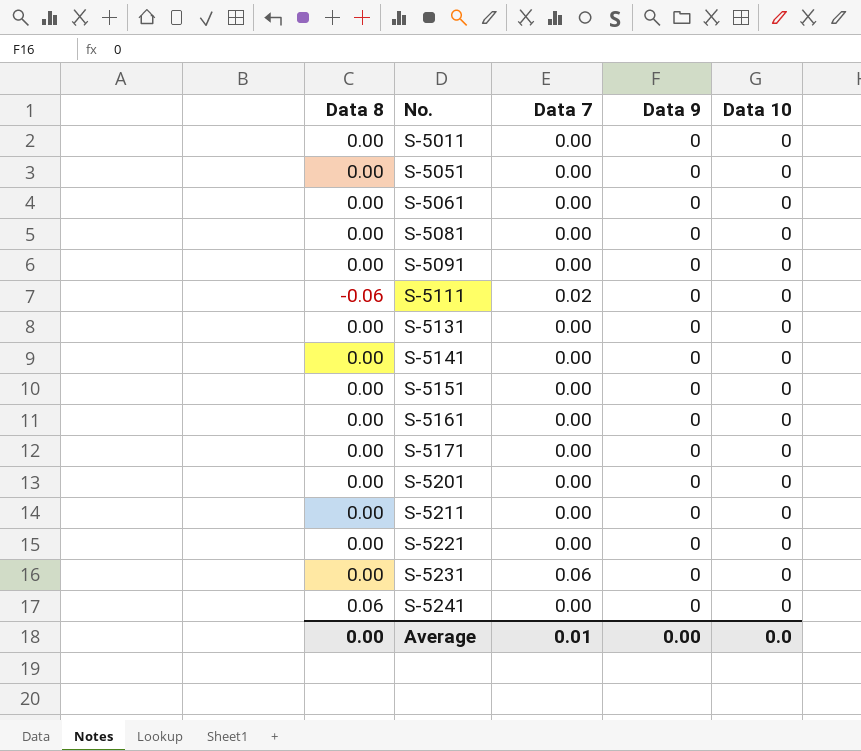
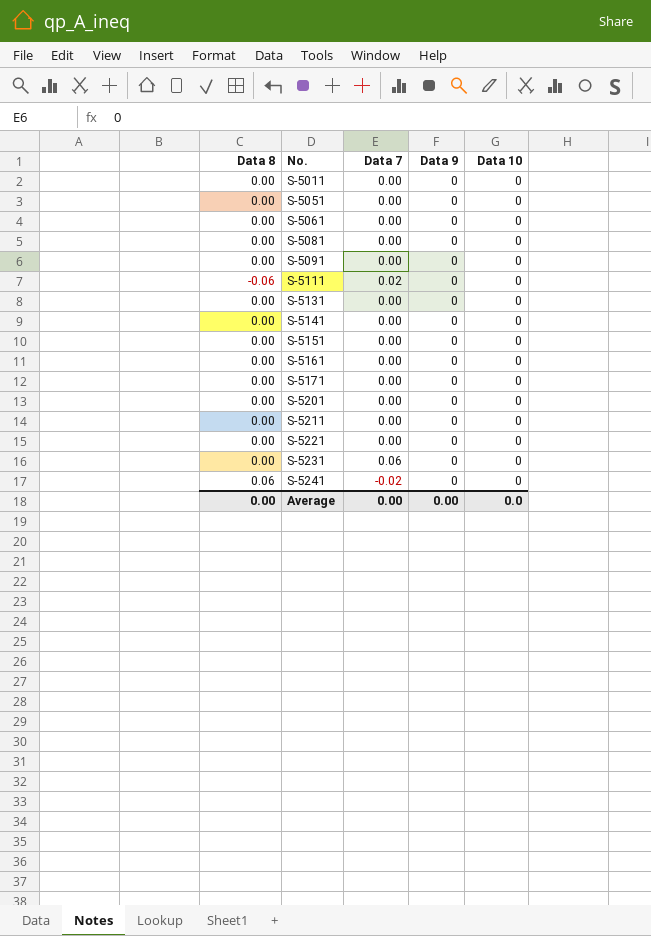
S-5241 | Data 7: 0.00 -> -0.02
Average | Data 7: 0.01 -> 0.00

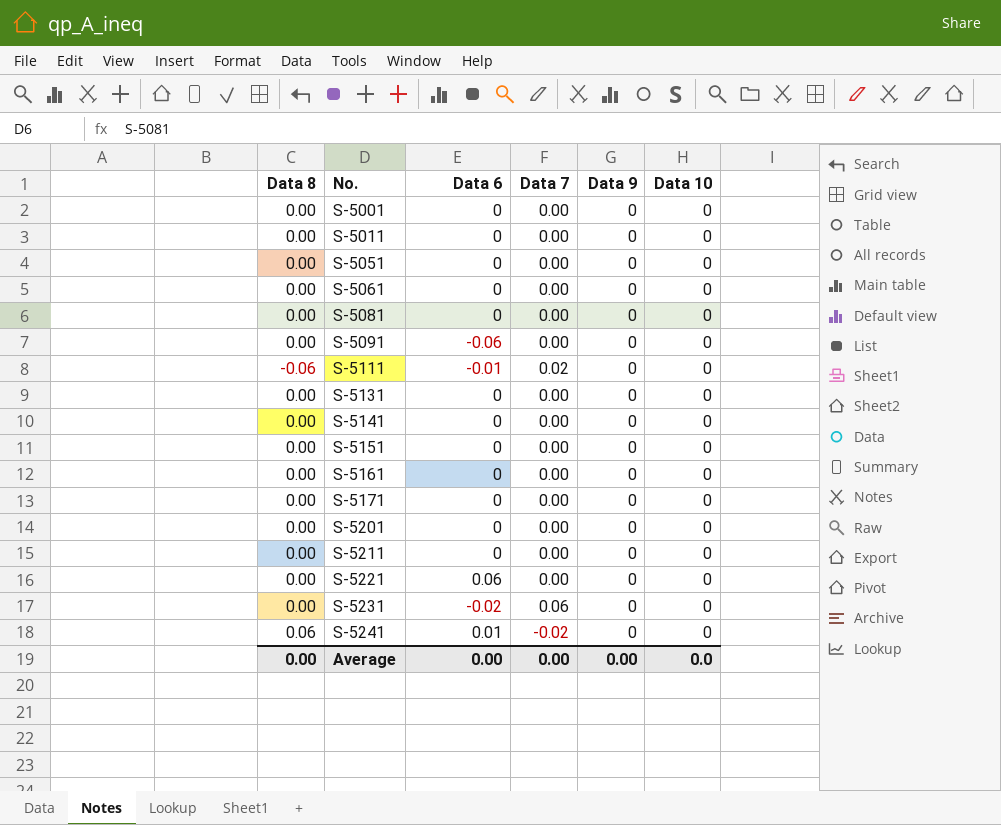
column Data 6 | position: none -> 3
row S-5001: none -> 0.00 | 0 | 0.00 | 0 | 0

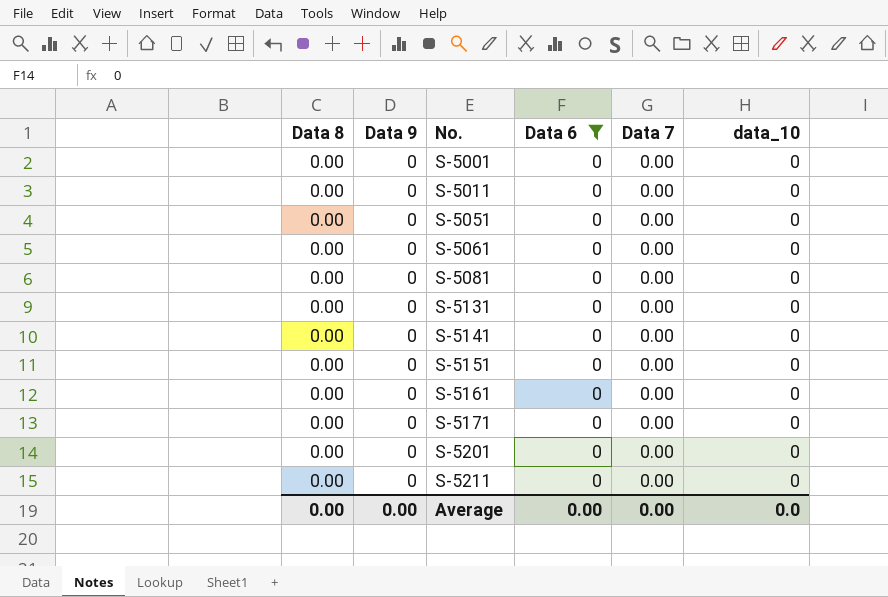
filter: none -> Data 6 = 0
column Data 9 | position: 5 -> 2
column name: Data 10 -> data_10

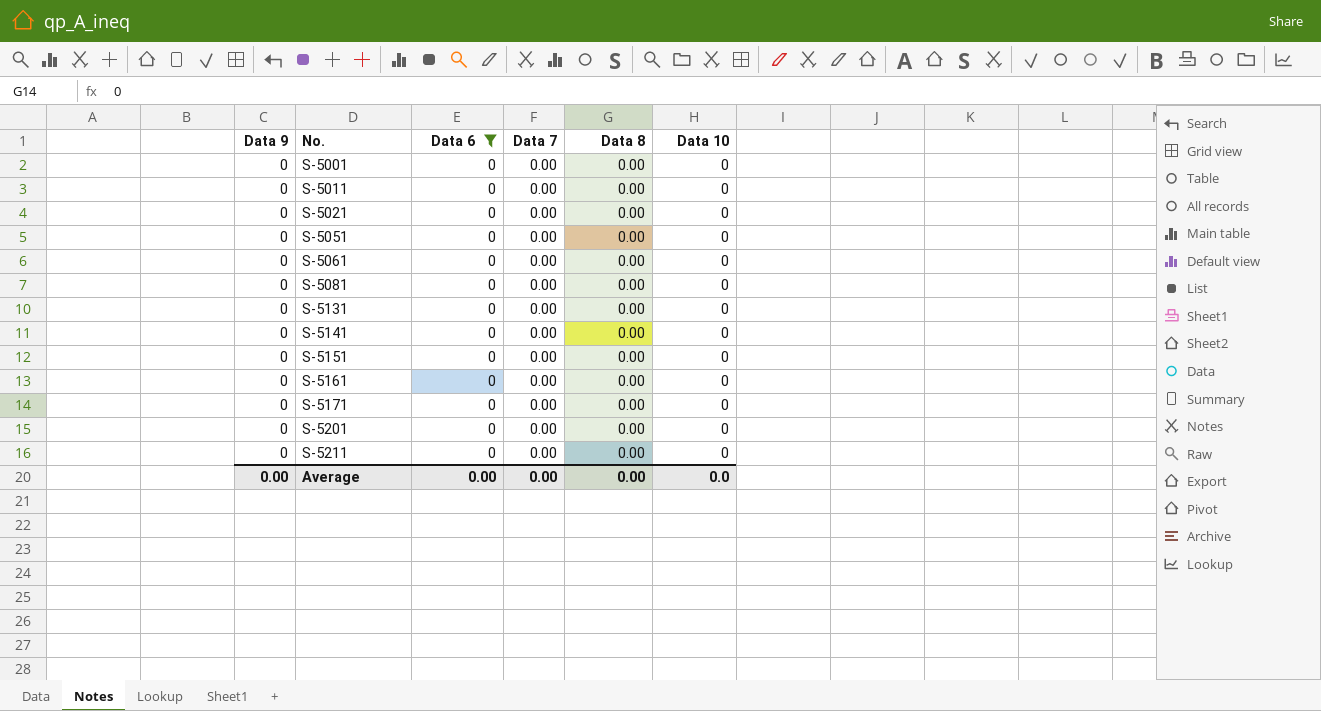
column Data 8 | position: 1 -> 5
column name: data_10 -> Data 10
row S-5021: none -> 0 | 0 | 0.00 | 0.00 | 0

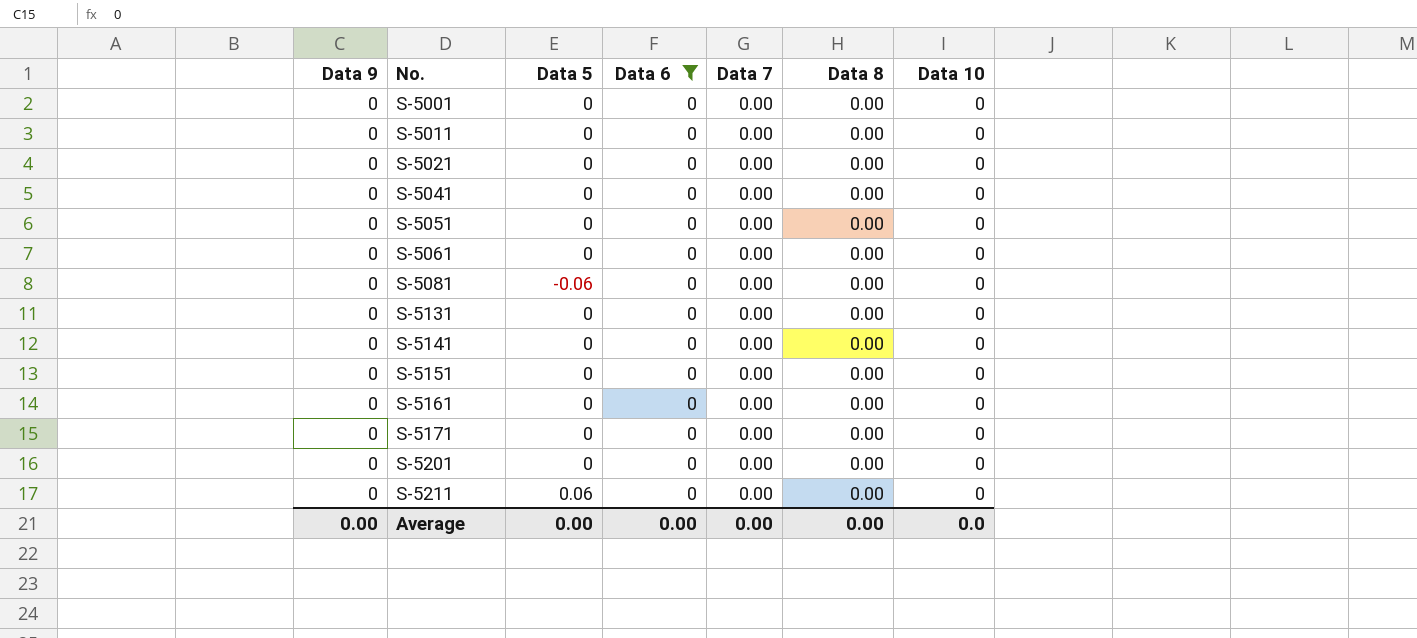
column Data 5 | position: none -> 3
row S-5041: none -> 0 | 0 | 0 | 0.00 | 0.00 | 0

